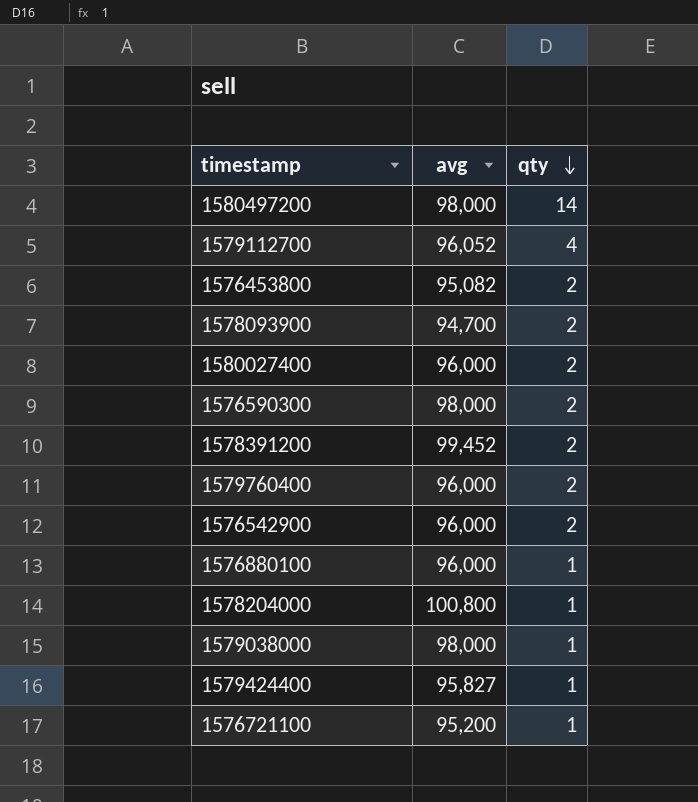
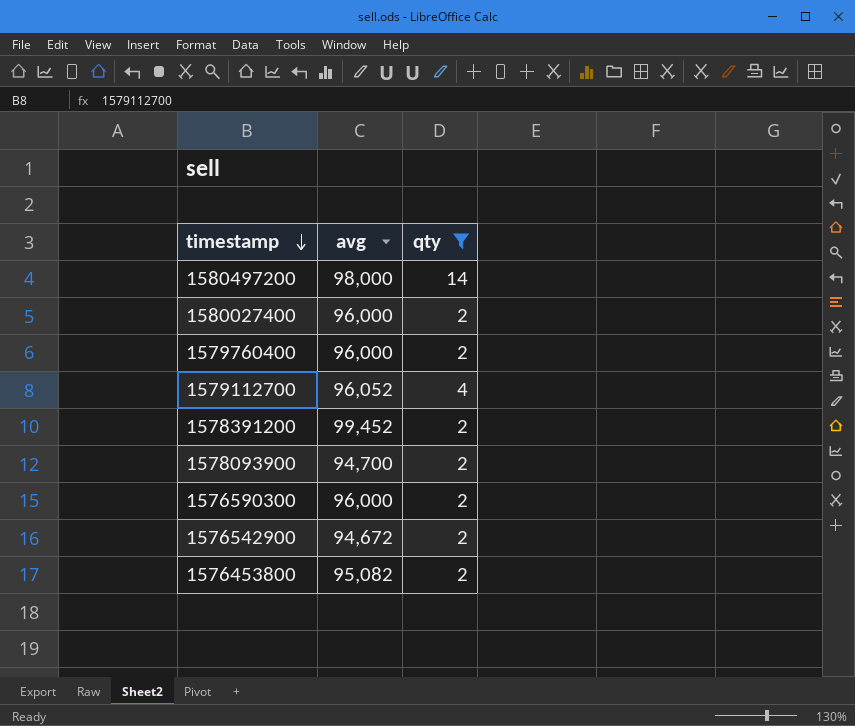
filter: none -> qty != 1
row order: qty descending -> timestamp descending
1576590300 | avg: 98,000 -> 96,000
1576542900 | avg: 96,000 -> 94,672

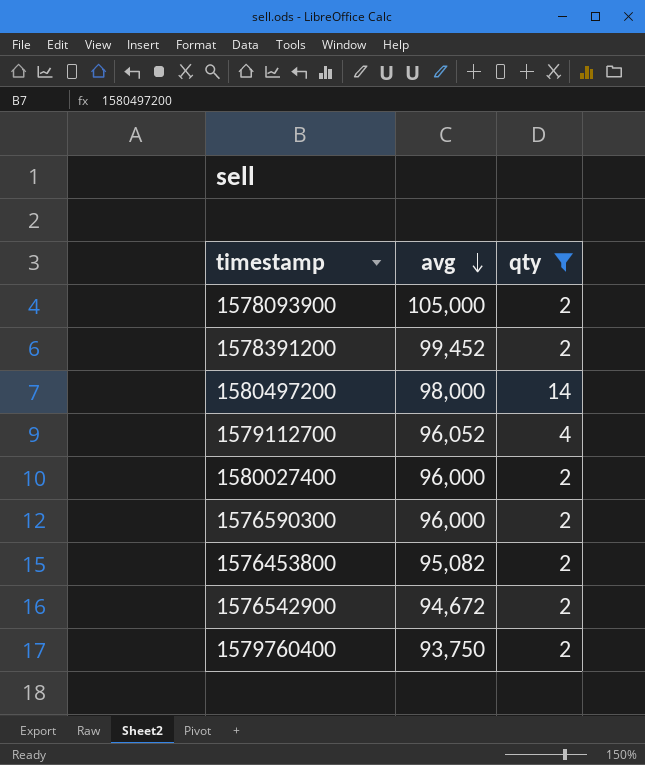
row order: timestamp descending -> avg descending
1578093900 | avg: 94,700 -> 105,000
1579760400 | avg: 96,000 -> 93,750

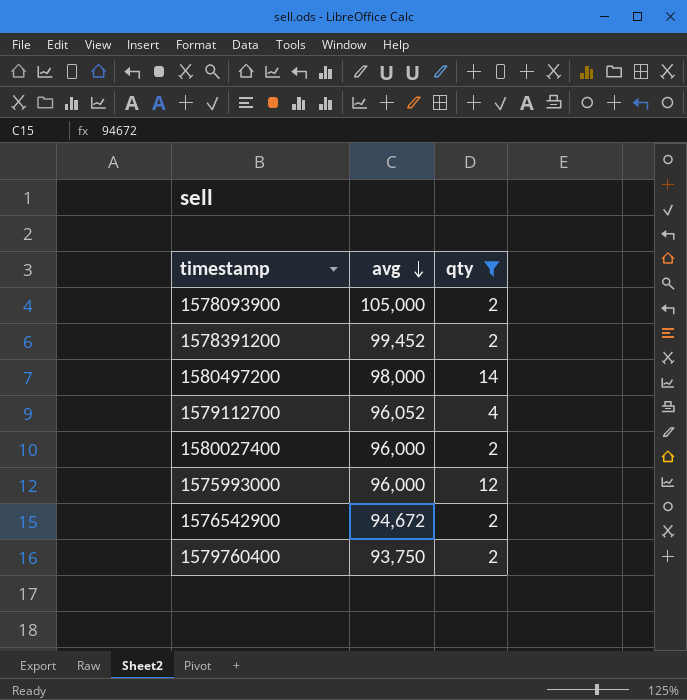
row 1576590300: 96,000 | 2 -> none
row 1576453800: 95,082 | 2 -> none
row 1575993000: none -> 96,000 | 12

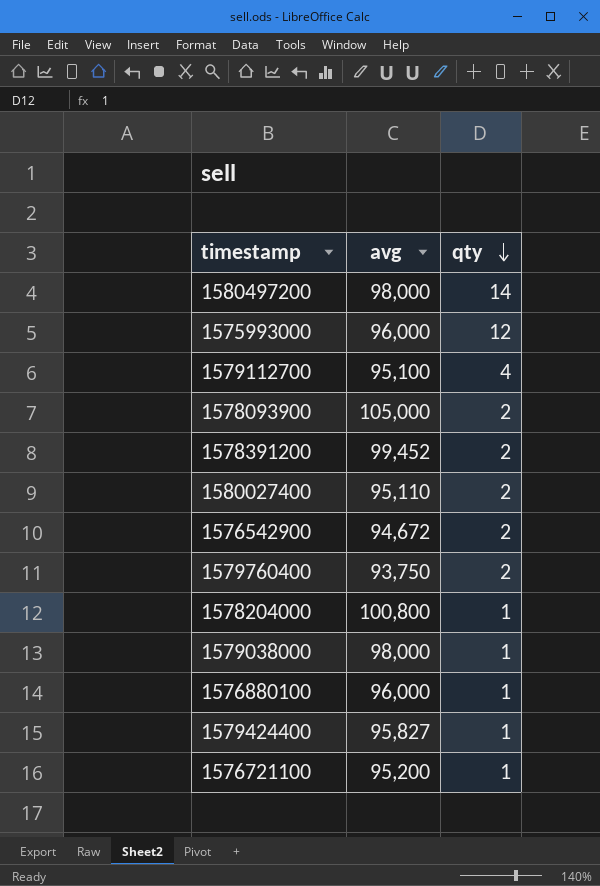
filter: qty != 1 -> none
row order: avg descending -> qty descending
1579112700 | avg: 96,052 -> 95,100
1580027400 | avg: 96,000 -> 95,110

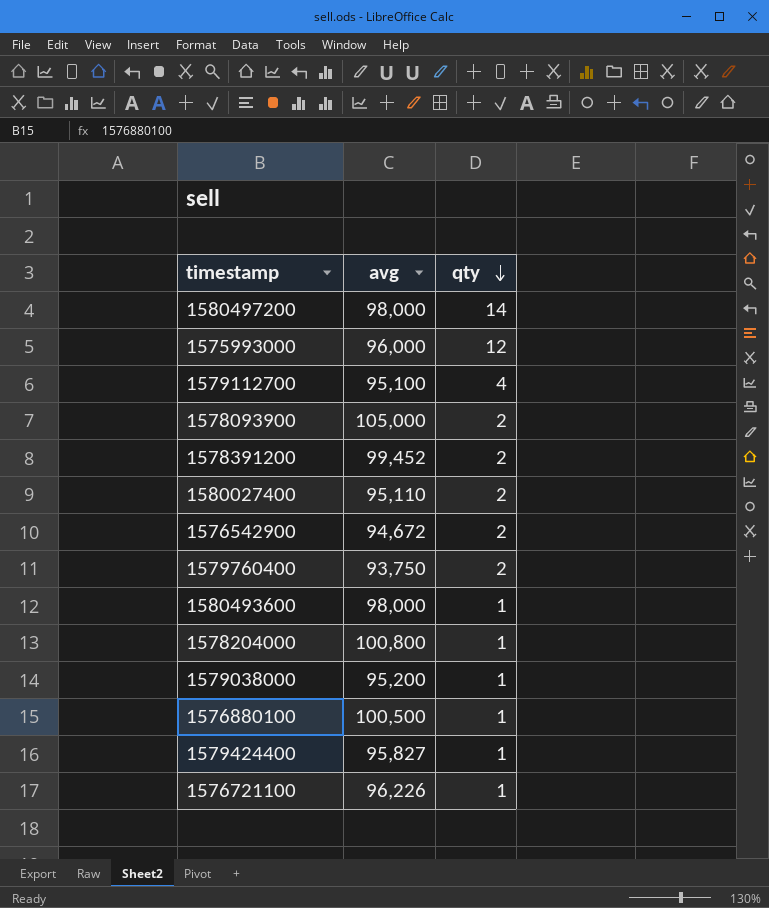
row 1580493600: none -> 98,000 | 1
1579038000 | avg: 98,000 -> 95,200
1576880100 | avg: 96,000 -> 100,500
1576721100 | avg: 95,200 -> 96,226

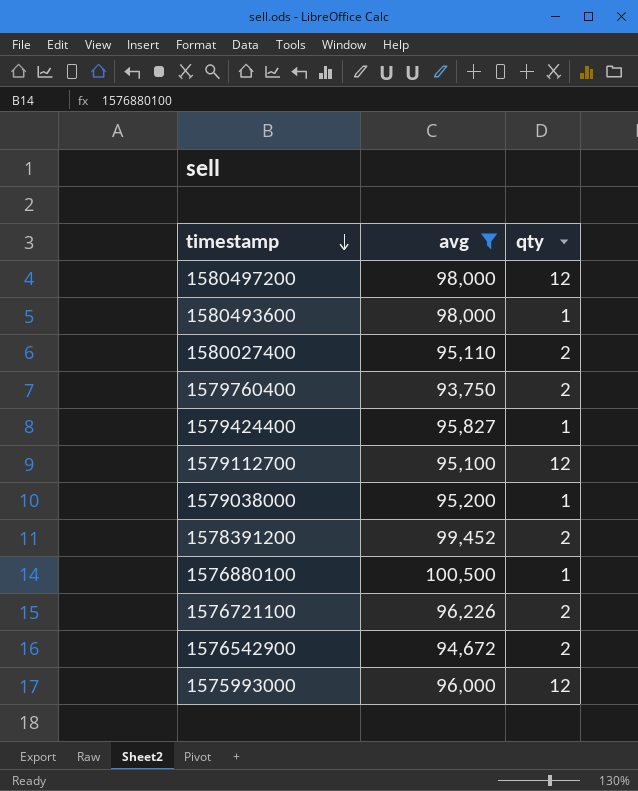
filter: none -> avg <= 100,500
row order: qty descending -> timestamp descending
1580497200 | qty: 14 -> 12
1579112700 | qty: 4 -> 12
1576721100 | qty: 1 -> 2

